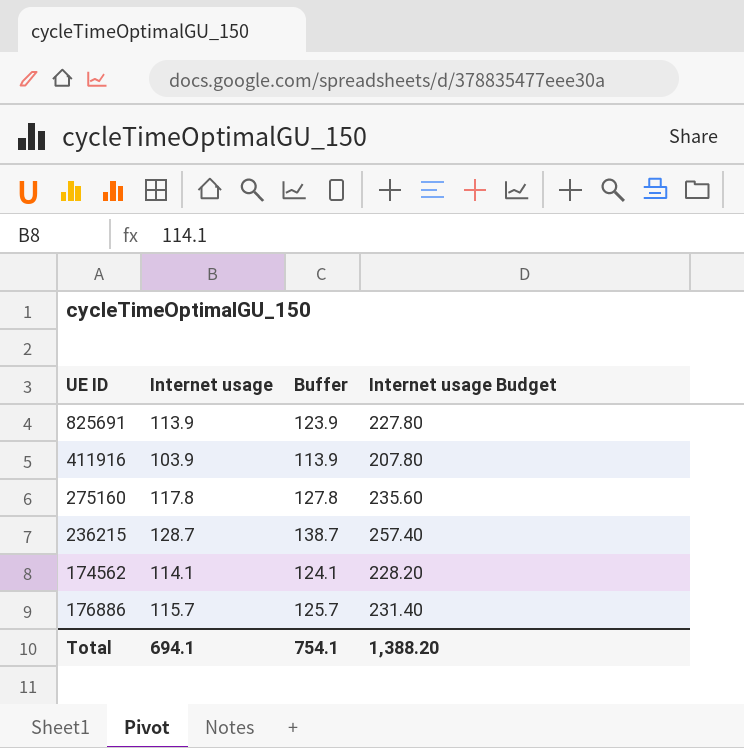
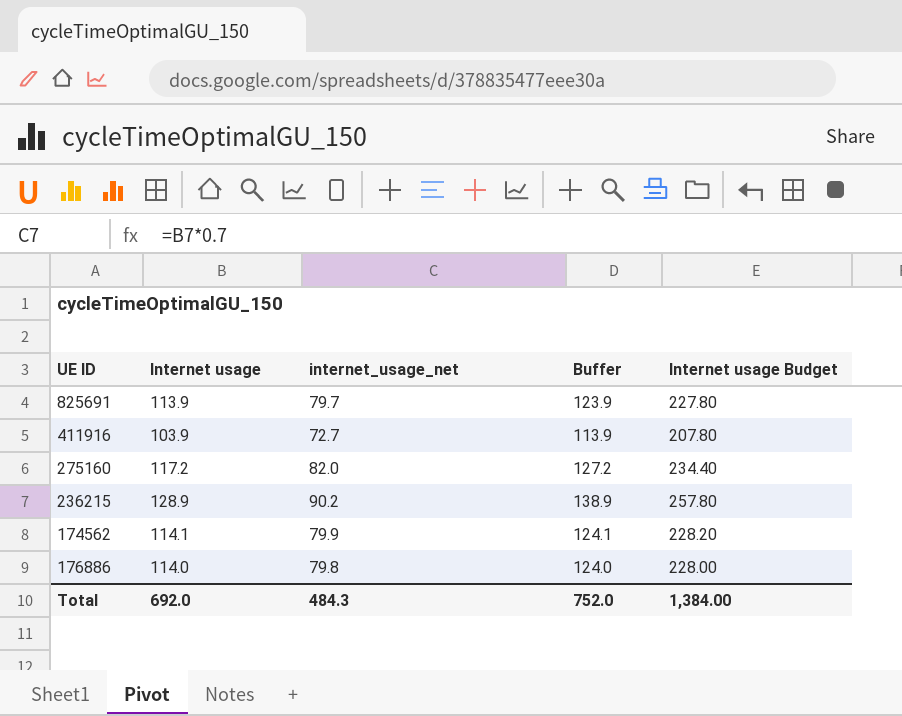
column internet_usage_net | formula: none -> [Internet usage] * 0.7
275160 | Internet usage: 117.8 -> 117.2
275160 | Buffer: 127.8 -> 127.2
275160 | Internet usage Budget: 235.60 -> 234.40
236215 | Internet usage: 128.7 -> 128.9
236215 | Buffer: 138.7 -> 138.9
236215 | Internet usage Budget: 257.40 -> 257.80
176886 | Internet usage: 115.7 -> 114.0
176886 | Buffer: 125.7 -> 124.0
176886 | Internet usage Budget: 231.40 -> 228.00
Total | Internet usage: 694.1 -> 692.0
Total | Buffer: 754.1 -> 752.0
Total | Internet usage Budget: 1,388.20 -> 1,384.00

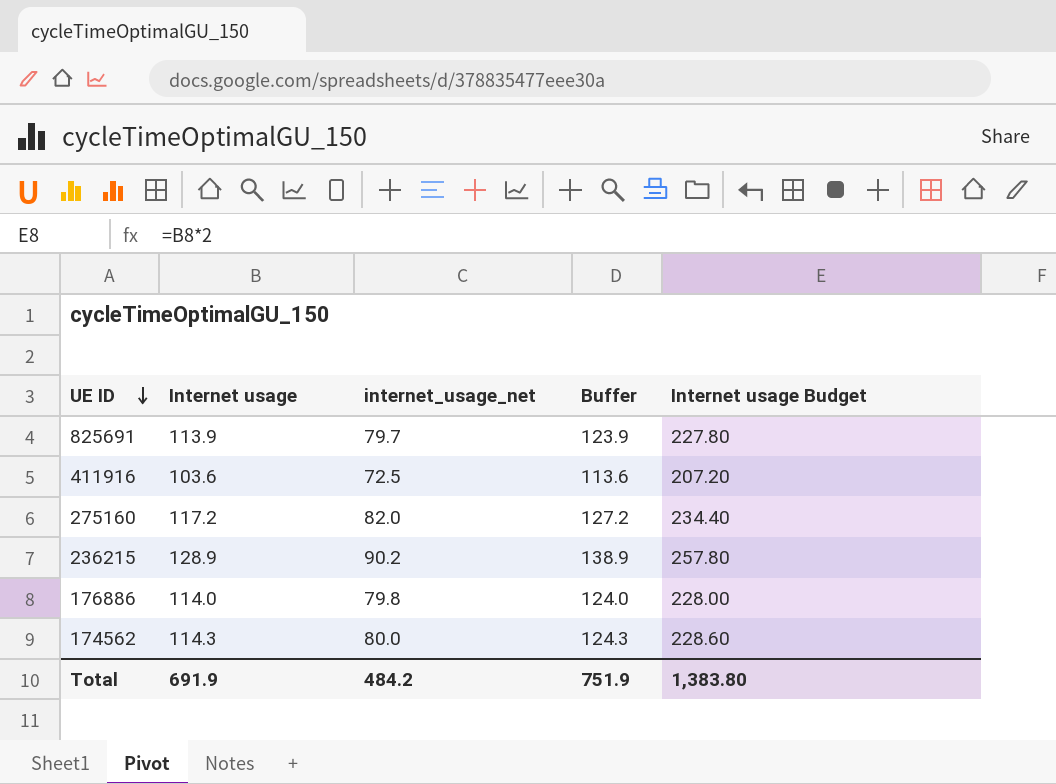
row order: none -> UE ID descending
411916 | Internet usage: 103.9 -> 103.6
411916 | internet_usage_net: 72.7 -> 72.5
411916 | Buffer: 113.9 -> 113.6
411916 | Internet usage Budget: 207.80 -> 207.20
174562 | Internet usage: 114.1 -> 114.3
174562 | internet_usage_net: 79.9 -> 80.0
174562 | Buffer: 124.1 -> 124.3
174562 | Internet usage Budget: 228.20 -> 228.60
Total | Internet usage: 692.0 -> 691.9
Total | internet_usage_net: 484.3 -> 484.2
Total | Buffer: 752.0 -> 751.9
Total | Internet usage Budget: 1,384.00 -> 1,383.80

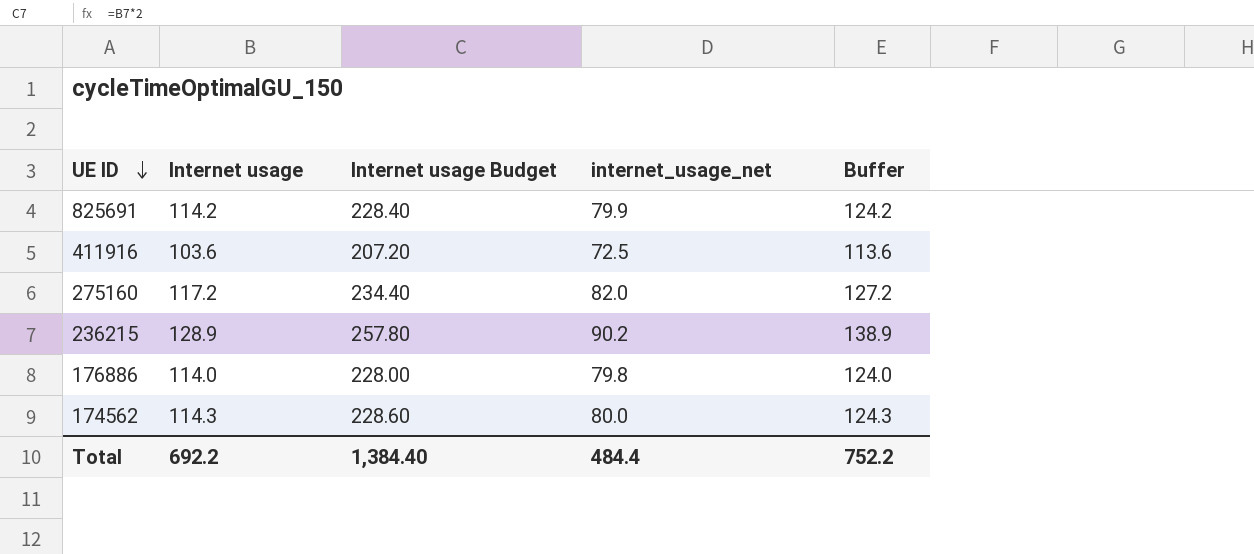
column Internet usage Budget | position: 5 -> 3
825691 | Internet usage: 113.9 -> 114.2
825691 | Internet usage Budget: 227.80 -> 228.40
825691 | internet_usage_net: 79.7 -> 79.9
825691 | Buffer: 123.9 -> 124.2
Total | Internet usage: 691.9 -> 692.2
Total | Internet usage Budget: 1,383.80 -> 1,384.40
Total | internet_usage_net: 484.2 -> 484.4
Total | Buffer: 751.9 -> 752.2

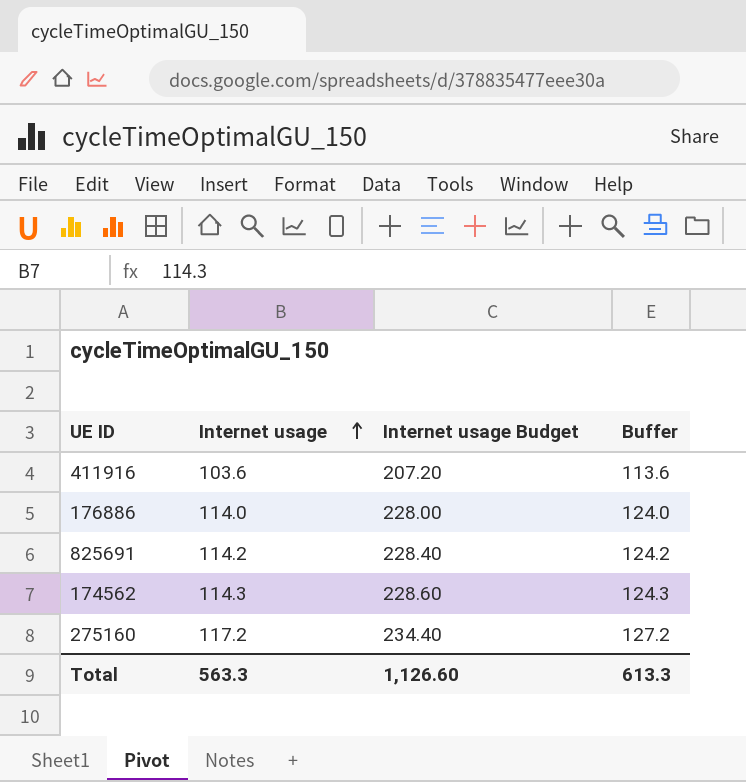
row order: UE ID descending -> Internet usage ascending
column internet_usage_net | formula: [Internet usage] * 0.7 -> none
row 236215: 128.9 | 257.80 | 90.2 | 138.9 -> none
Total | Internet usage: 692.2 -> 563.3
Total | Internet usage Budget: 1,384.40 -> 1,126.60
Total | Buffer: 752.2 -> 613.3

